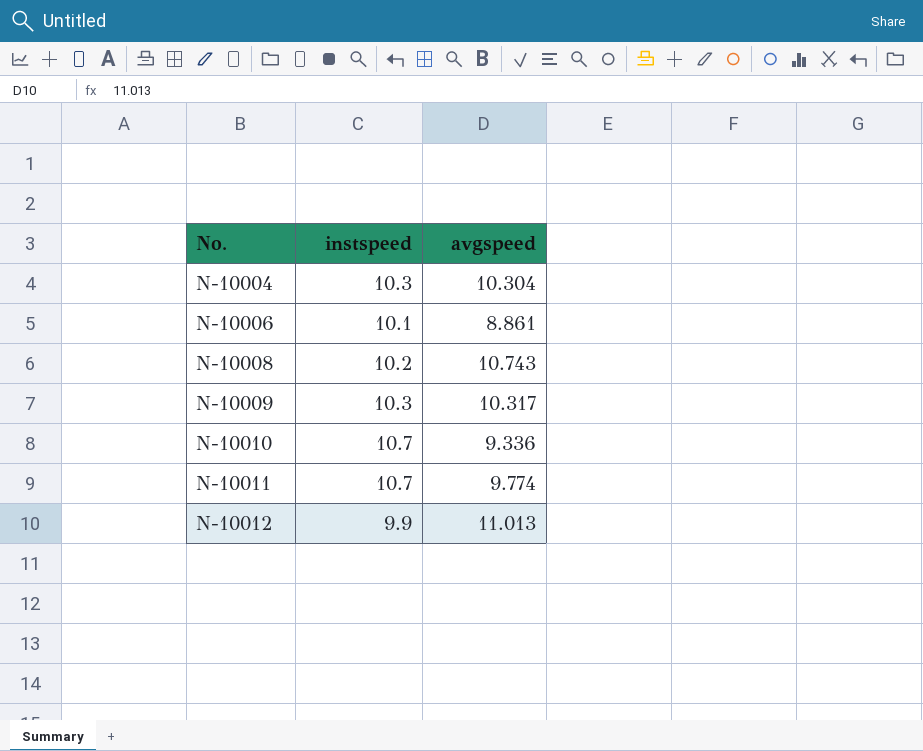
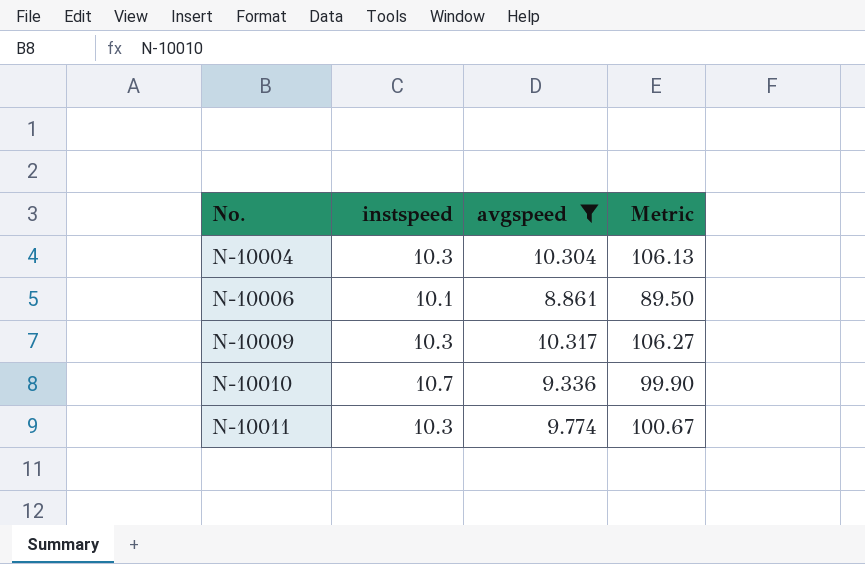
filter: none -> avgspeed <= 10.317
column Metric | formula: none -> [instspeed] * [avgspeed]
N-10011 | instspeed: 10.7 -> 10.3

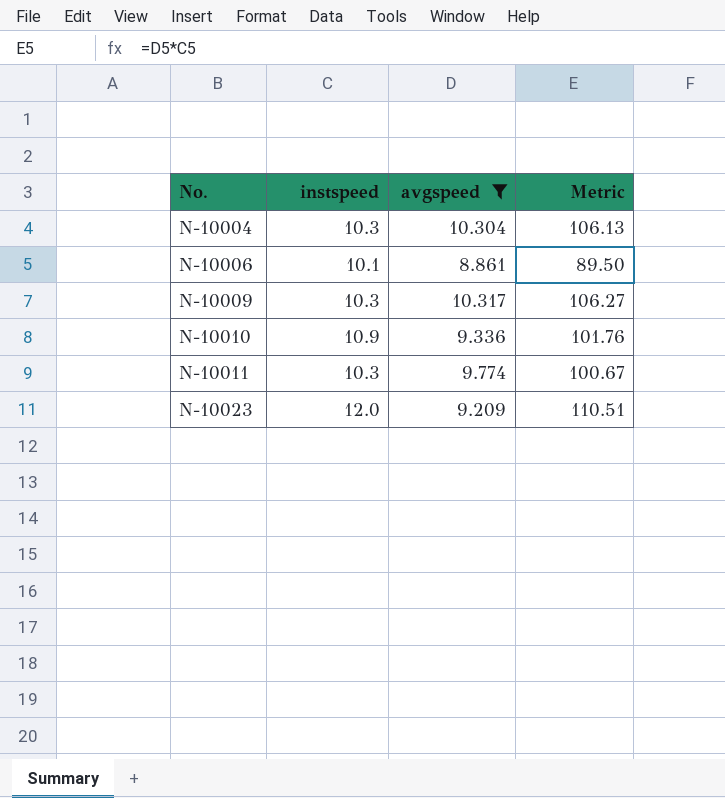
N-10010 | instspeed: 10.7 -> 10.9
N-10010 | Metric: 99.90 -> 101.76
row N-10023: none -> 12.0 | 9.209 | 110.51

